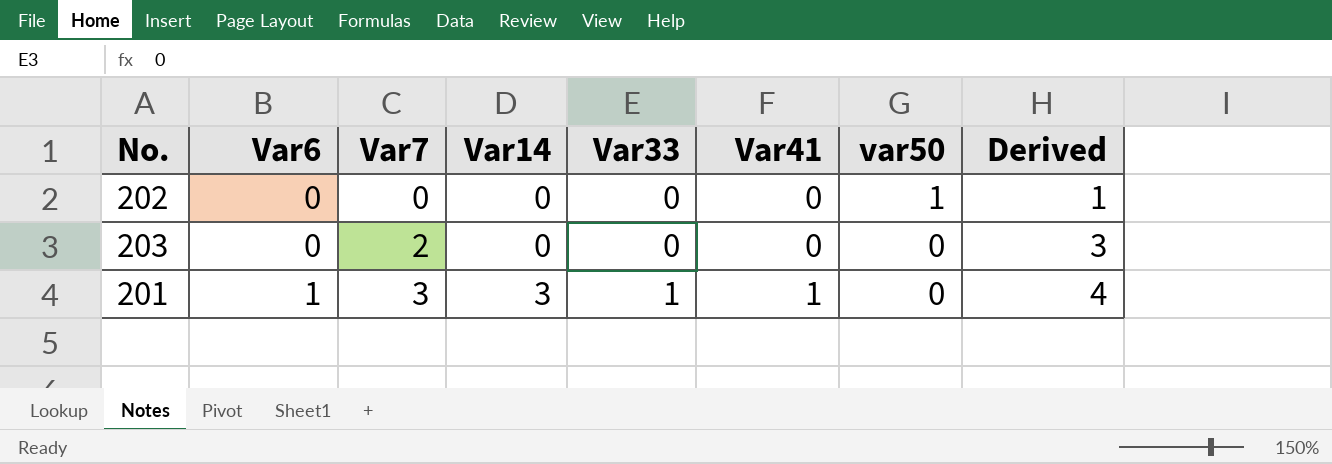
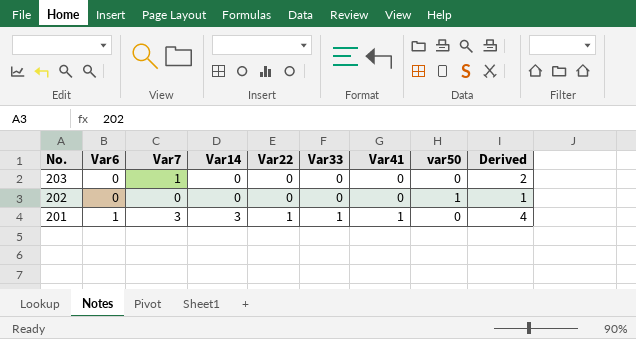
row order: Var6 ascending -> No. descending
column Var22 | position: none -> 5
203 | Var7: 2 -> 1
203 | Derived: 3 -> 2

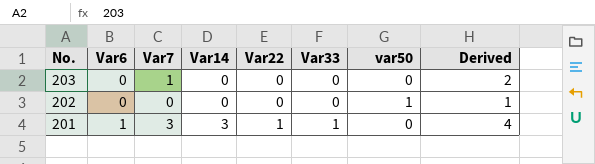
column Var41 | position: 7 -> none

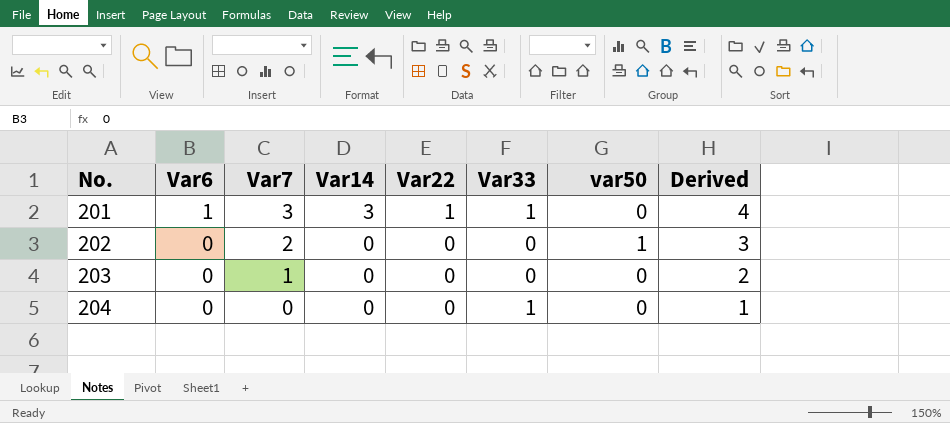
row order: No. descending -> No. ascending
202 | Var7: 0 -> 2
202 | Derived: 1 -> 3
row 204: none -> 0 | 0 | 0 | 0 | 1 | 0 | 1

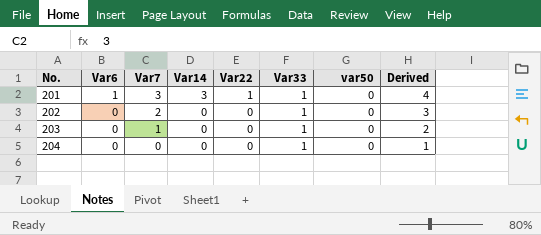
202 | Var33: 0 -> 1
202 | var50: 1 -> 0
203 | Var33: 0 -> 1

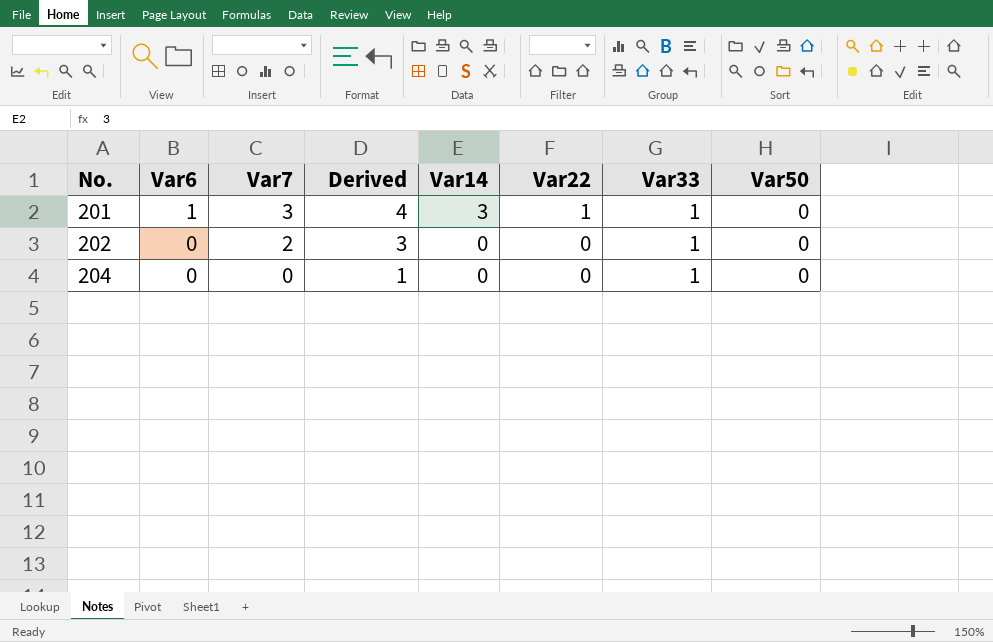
column Derived | position: 8 -> 4
column name: var50 -> Var50
row 203: 0 | 1 | 0 | 0 | 1 | 0 | 2 -> none

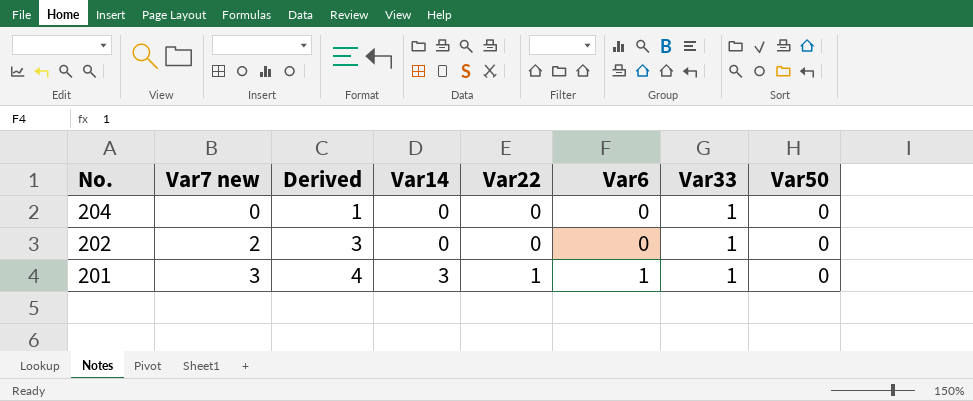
row order: No. ascending -> No. descending
column name: Var7 -> Var7 new
column Var6 | position: 2 -> 6

